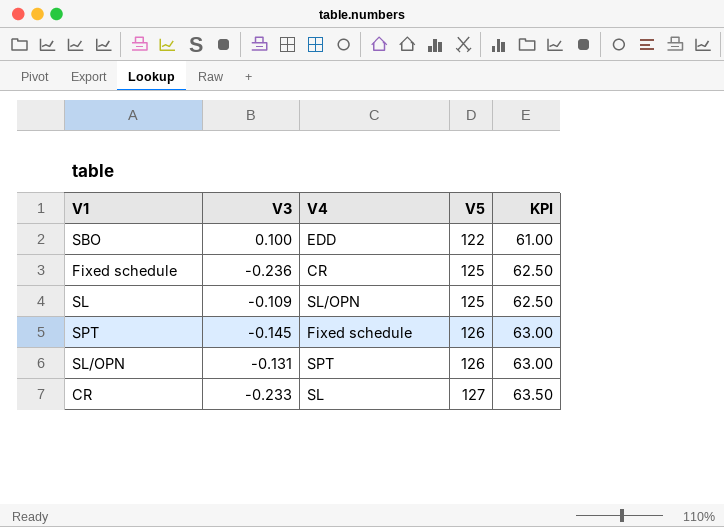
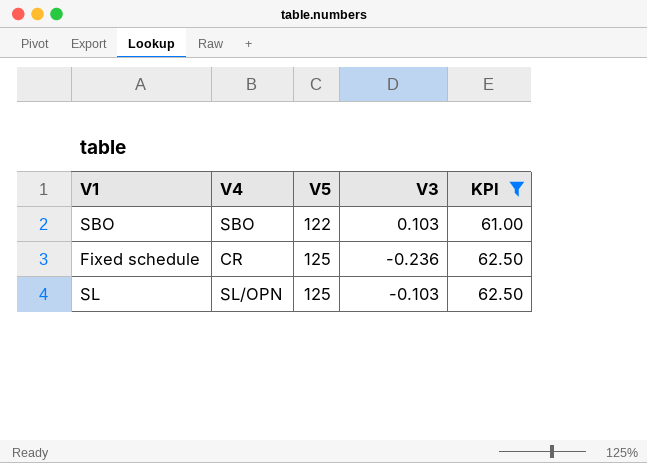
filter: none -> KPI <= 62.50
column V3 | position: 2 -> 4
SBO | V4: EDD -> SBO
SBO | V3: 0.100 -> 0.103
SL | V3: -0.109 -> -0.103

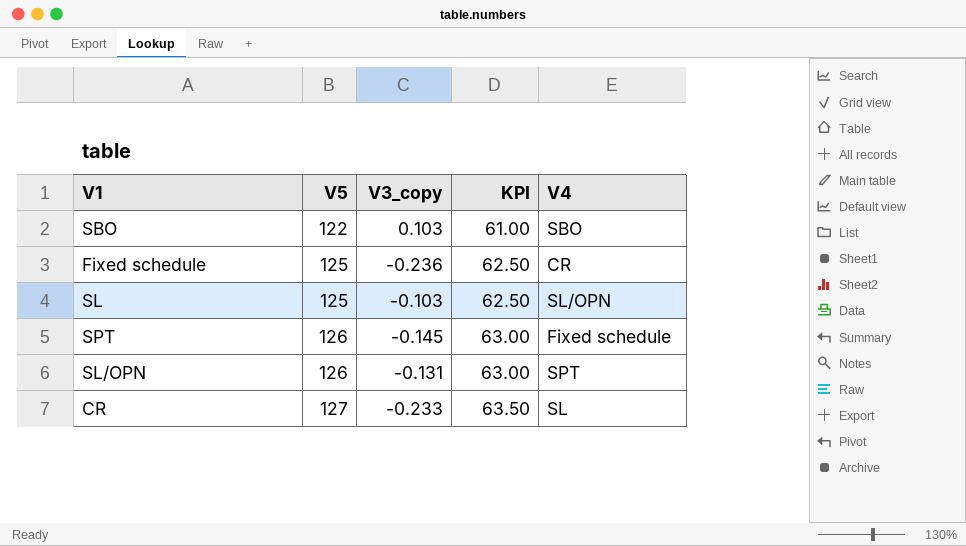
filter: KPI <= 62.50 -> none
column name: V3 -> V3_copy
column V4 | position: 2 -> 5

